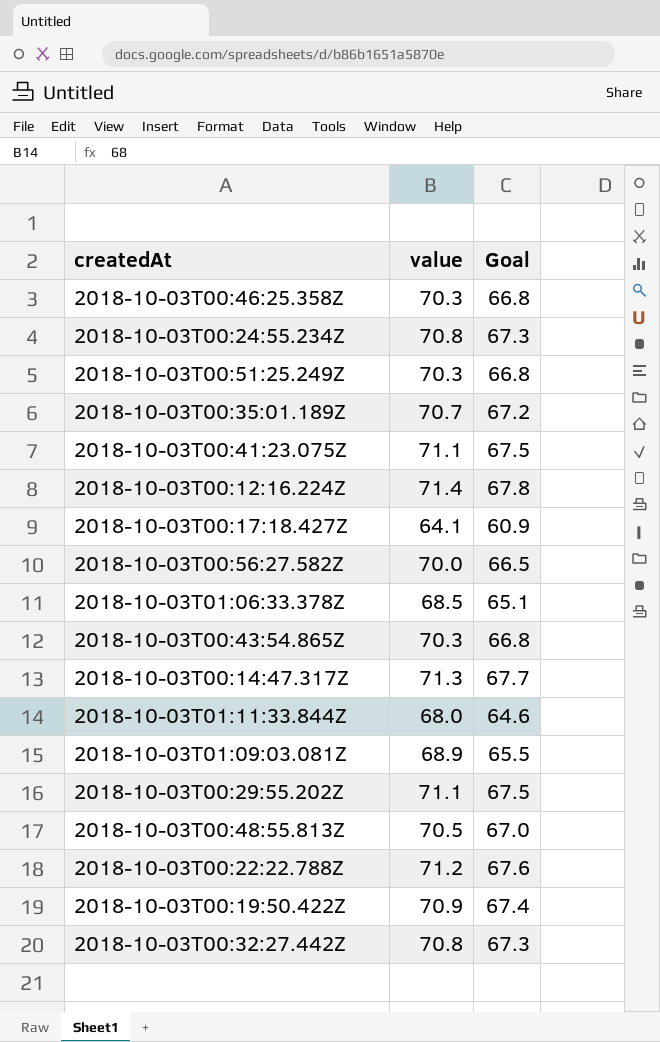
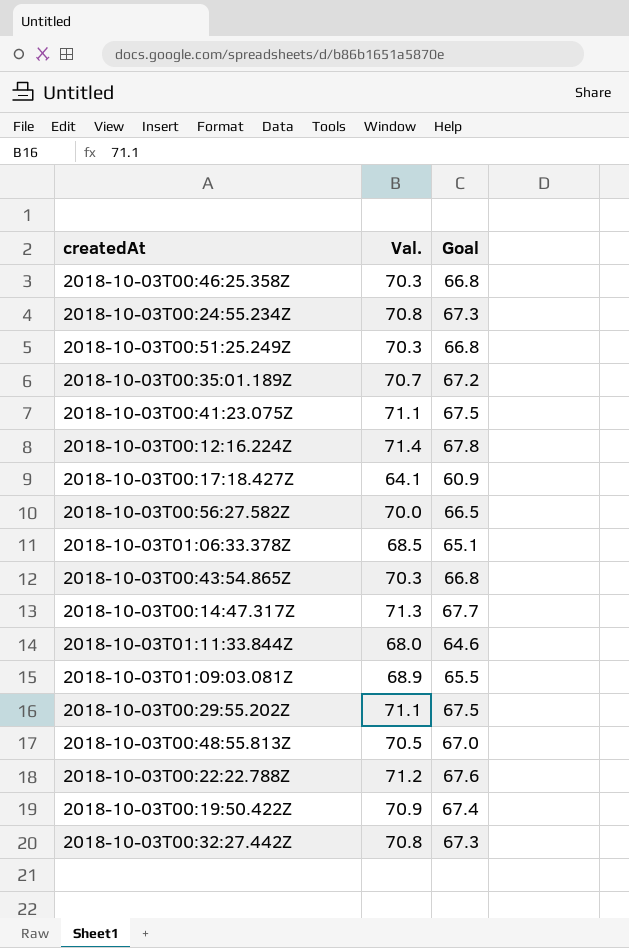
column name: value -> Val.

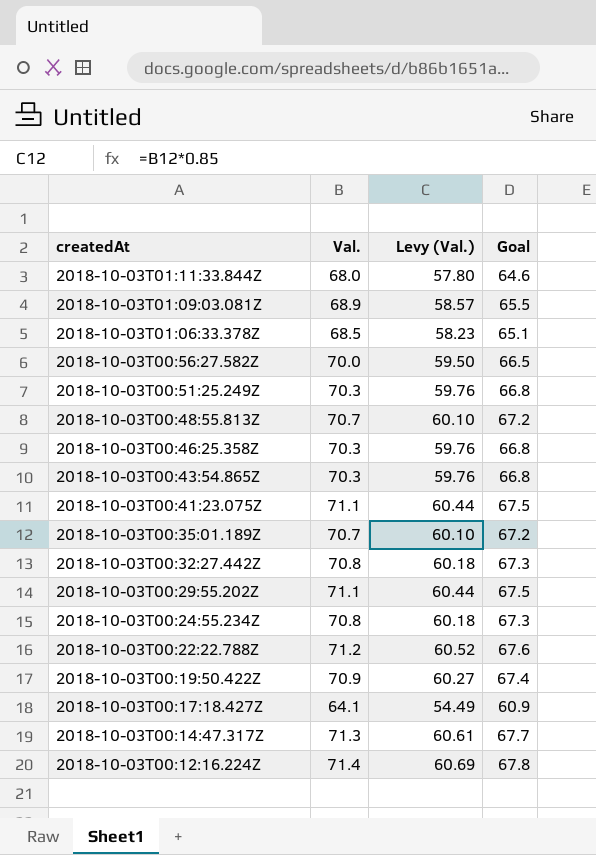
row order: none -> createdAt descending
column Levy (Val.) | formula: none -> [Val.] * 0.85
2018-10-03T00:48:55.813Z | Val.: 70.5 -> 70.7
2018-10-03T00:48:55.813Z | Goal: 67.0 -> 67.2

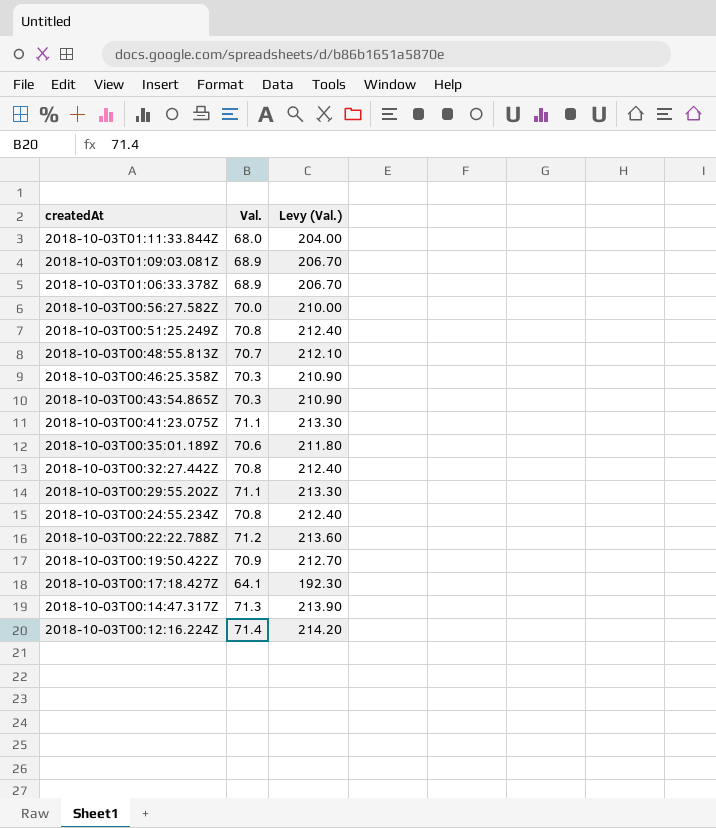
column Goal | formula: [Val.] * 0.95 -> none
column Levy (Val.) | formula: [Val.] * 0.85 -> [Val.] * 3
2018-10-03T01:06:33.378Z | Val.: 68.5 -> 68.9
2018-10-03T00:51:25.249Z | Val.: 70.3 -> 70.8
2018-10-03T00:35:01.189Z | Val.: 70.7 -> 70.6

